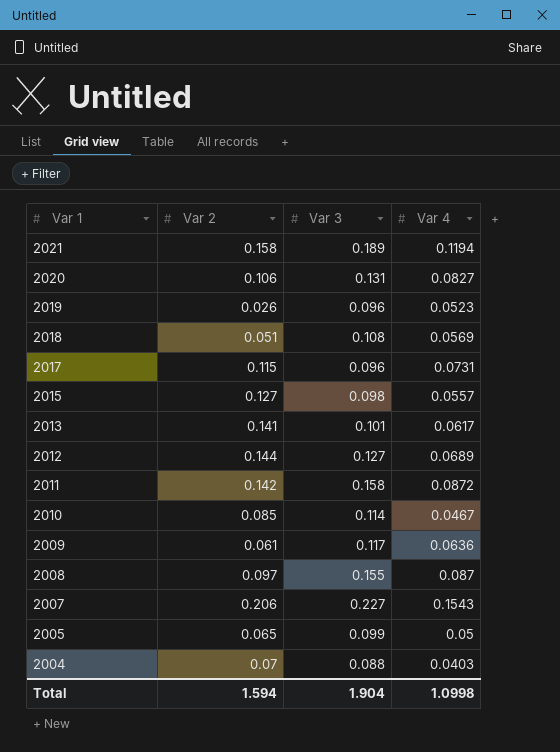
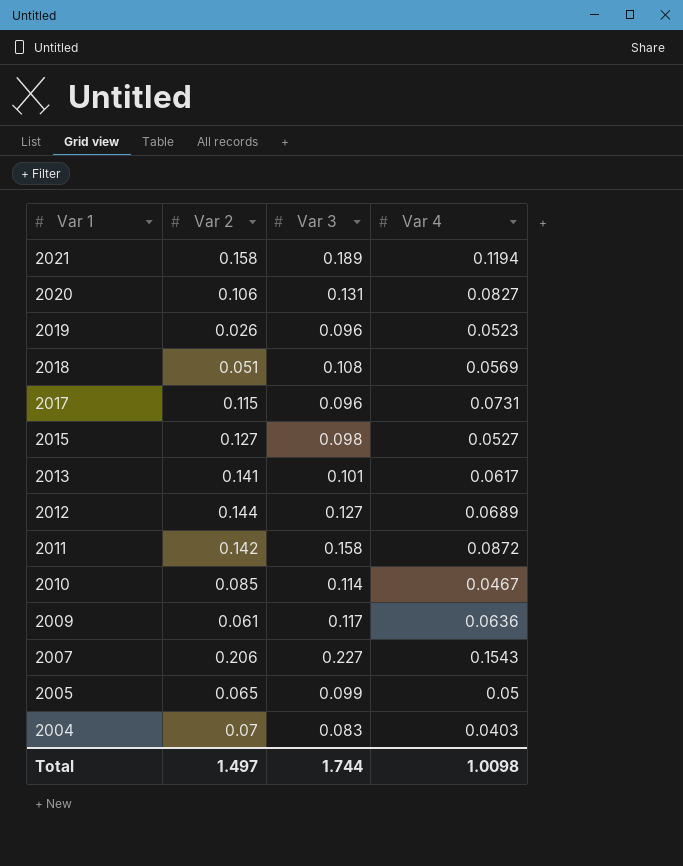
row 2008: 0.097 | 0.155 | 0.087 -> none
2015 | Var 4: 0.0557 -> 0.0527
2004 | Var 3: 0.088 -> 0.083
Total | Var 2: 1.594 -> 1.497
Total | Var 3: 1.904 -> 1.744
Total | Var 4: 1.0998 -> 1.0098

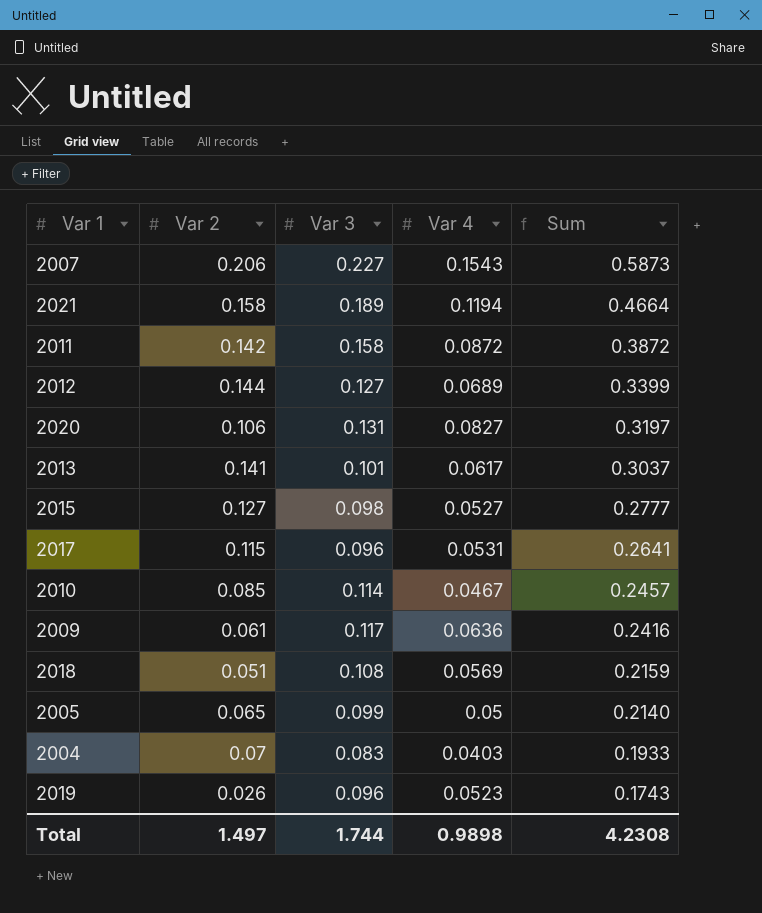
row order: Var 1 descending -> Sum descending
column Sum | formula: none -> [Var 2] + [Var 3] + [Var 4]
2017 | Var 4: 0.0731 -> 0.0531
Total | Var 4: 1.0098 -> 0.9898

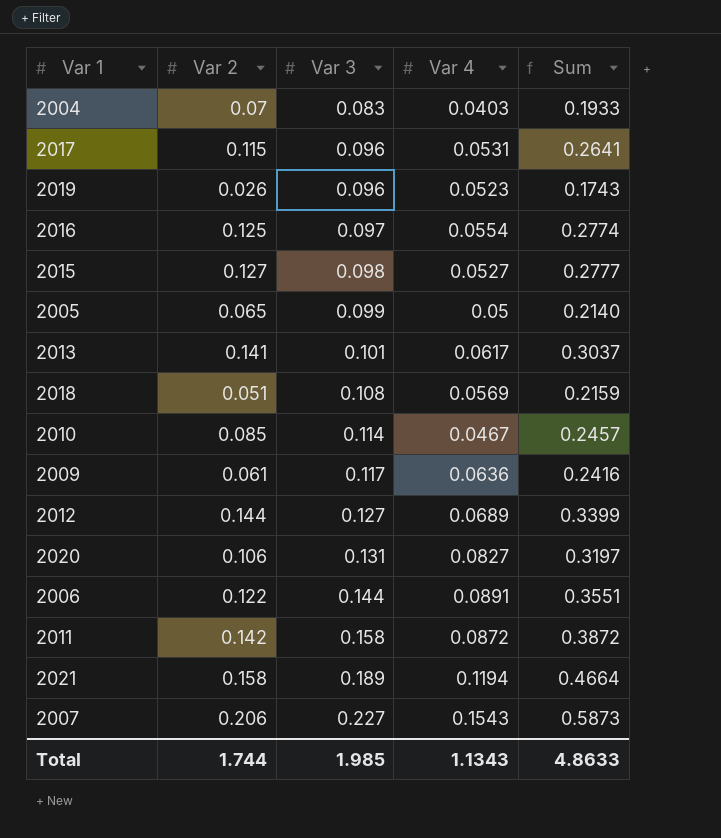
row order: Sum descending -> Var 3 ascending
row 2016: none -> 0.125 | 0.097 | 0.0554 | 0.2774
row 2006: none -> 0.122 | 0.144 | 0.0891 | 0.3551
Total | Var 2: 1.497 -> 1.744
Total | Var 3: 1.744 -> 1.985
Total | Var 4: 0.9898 -> 1.1343
Total | Sum: 4.2308 -> 4.8633

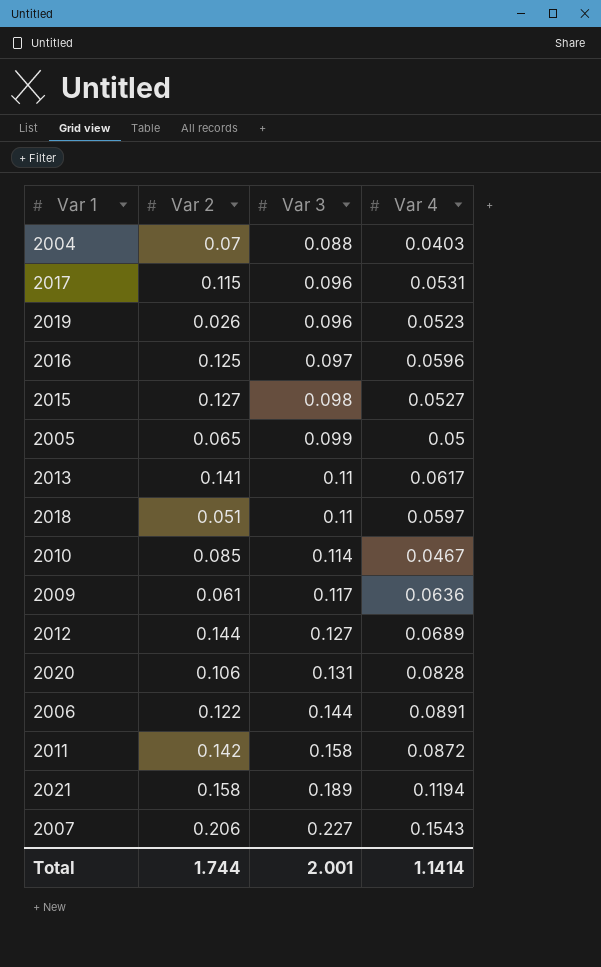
column Sum | formula: [Var 2] + [Var 3] + [Var 4] -> none
2004 | Var 3: 0.083 -> 0.088
2016 | Var 4: 0.0554 -> 0.0596
2013 | Var 3: 0.101 -> 0.11
2018 | Var 3: 0.108 -> 0.11
2018 | Var 4: 0.0569 -> 0.0597
2020 | Var 4: 0.0827 -> 0.0828
Total | Var 3: 1.985 -> 2.001
Total | Var 4: 1.1343 -> 1.1414

